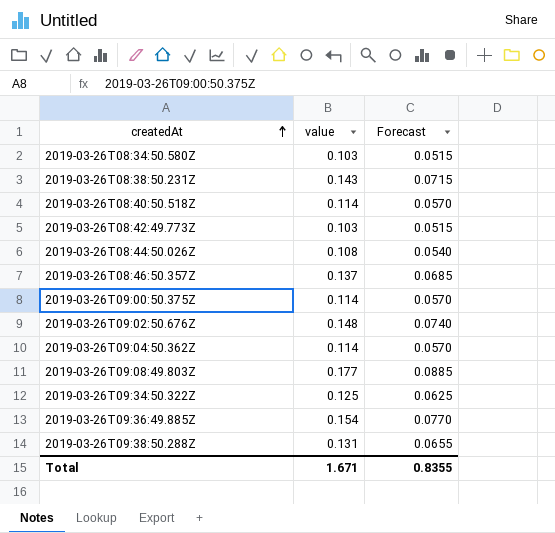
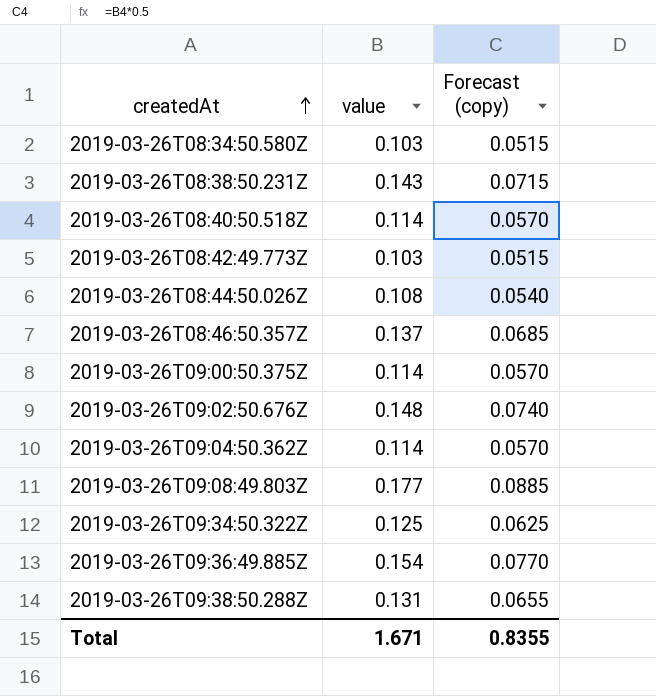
column name: Forecast -> Forecast (copy)

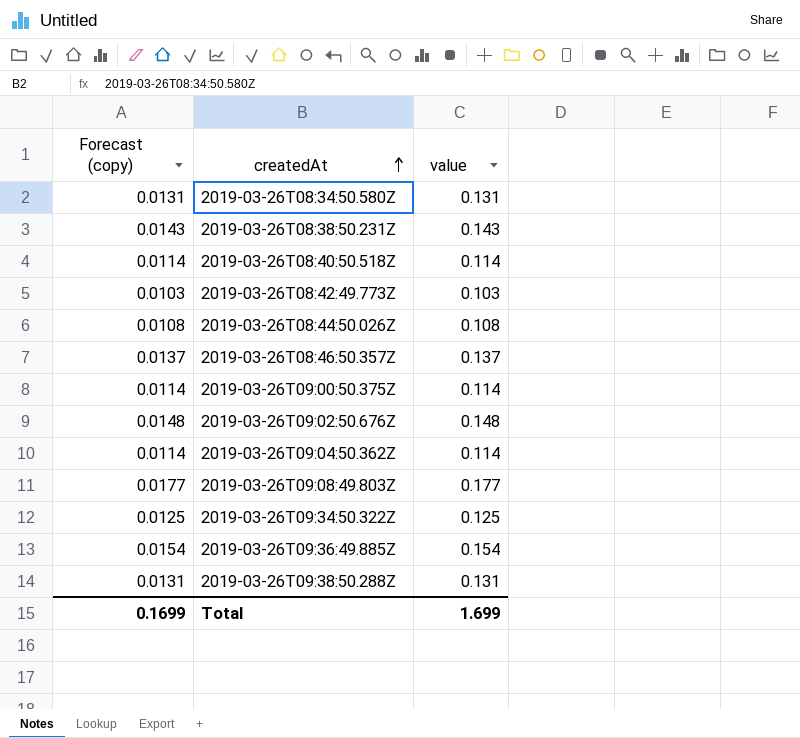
column Forecast (copy) | formula: [value] * 0.5 -> [value] * 0.1
column Forecast (copy) | position: 3 -> 1
2019-03-26T08:34:50.580Z | value: 0.103 -> 0.131
Total | Forecast (copy): 0.8355 -> 0.1699
Total | value: 1.671 -> 1.699

